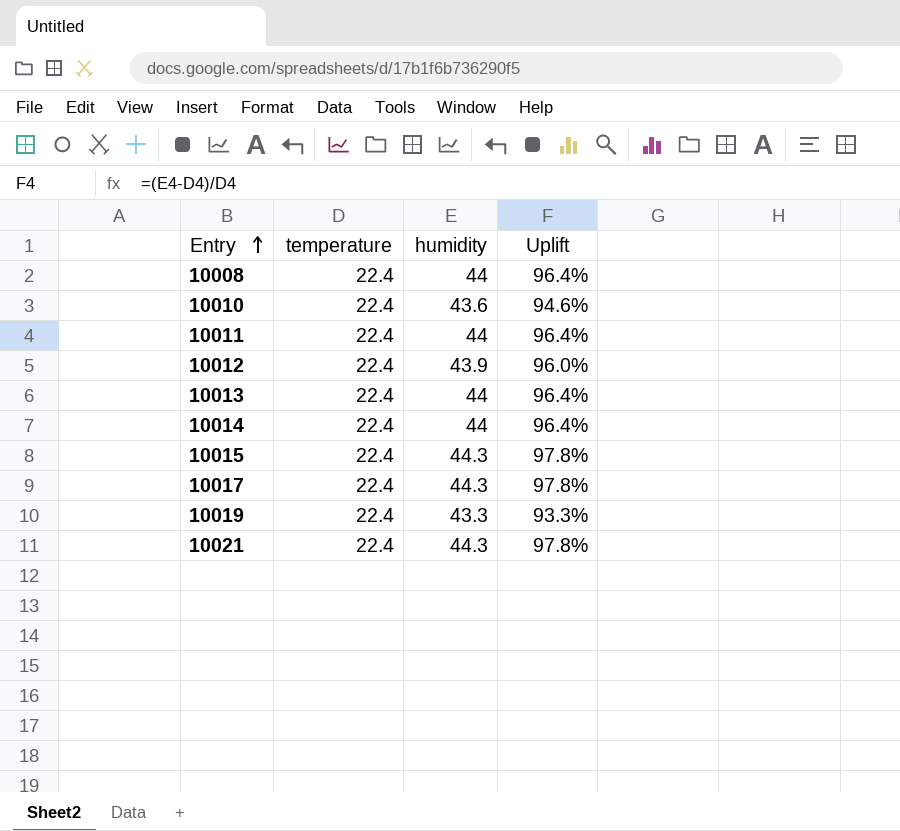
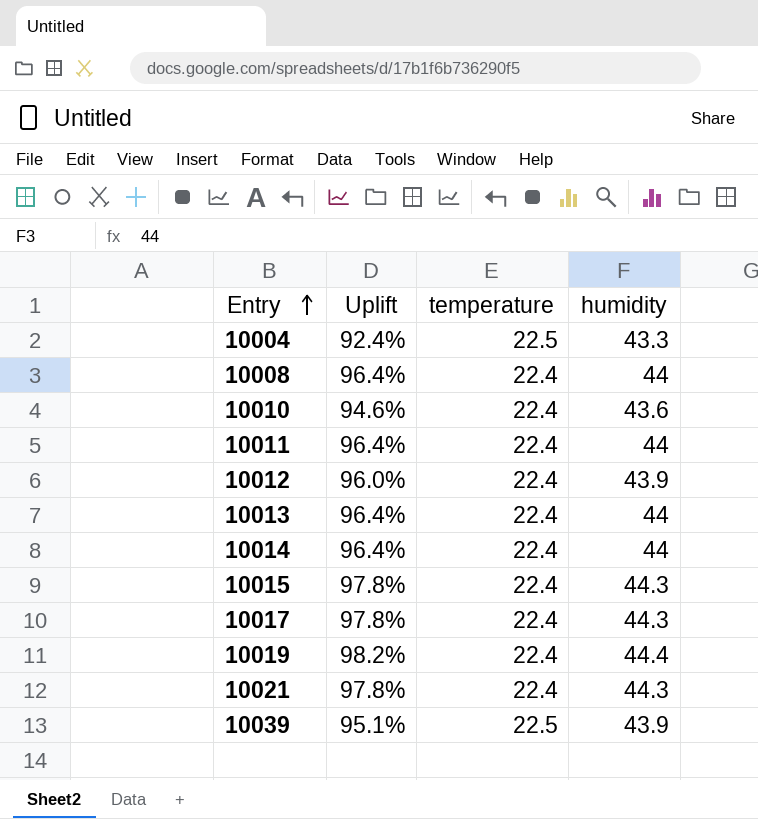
column Uplift | position: 4 -> 2
row 10004: none -> 92.4% | 22.5 | 43.3
10019 | Uplift: 93.3% -> 98.2%
10019 | humidity: 43.3 -> 44.4
row 10039: none -> 95.1% | 22.5 | 43.9

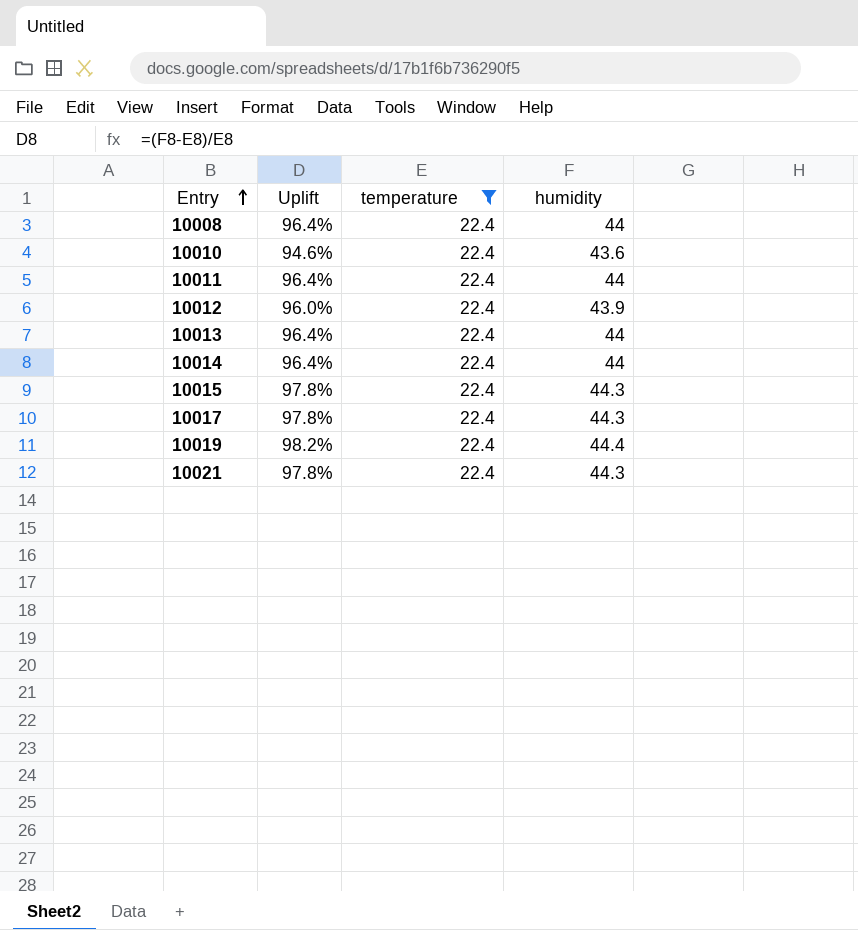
filter: none -> temperature = 22.4

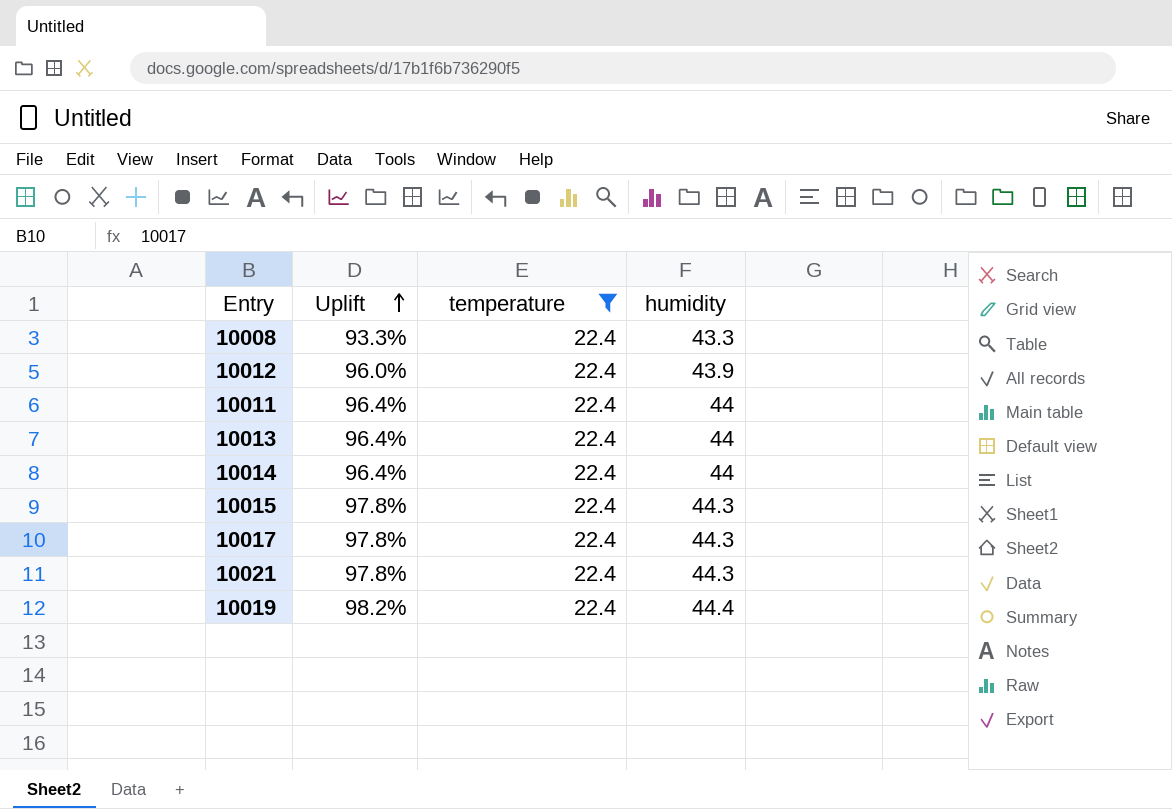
row order: Entry ascending -> Uplift ascending
row 10010: 94.6% | 22.4 | 43.6 -> none
10008 | Uplift: 96.4% -> 93.3%
10008 | humidity: 44 -> 43.3

